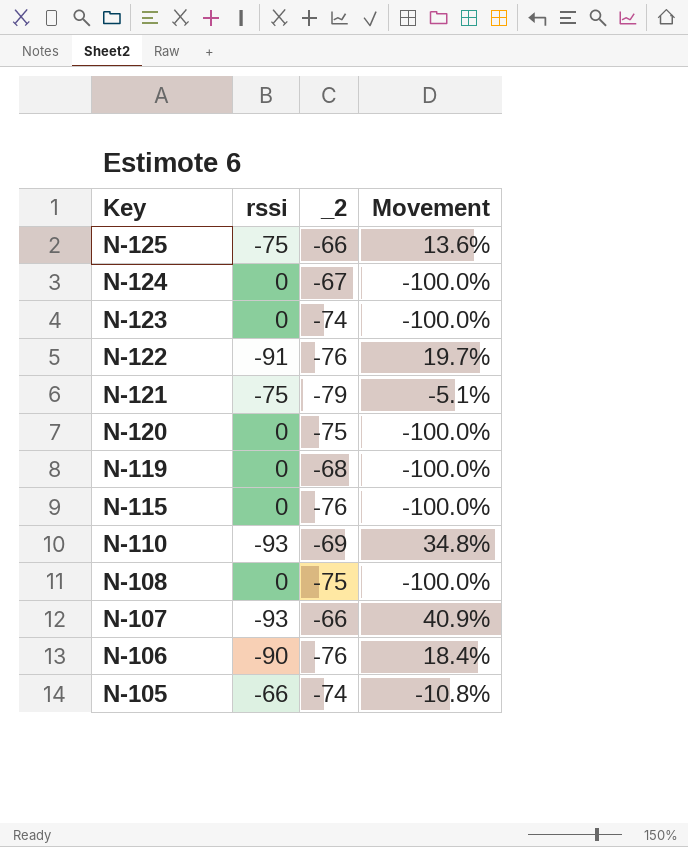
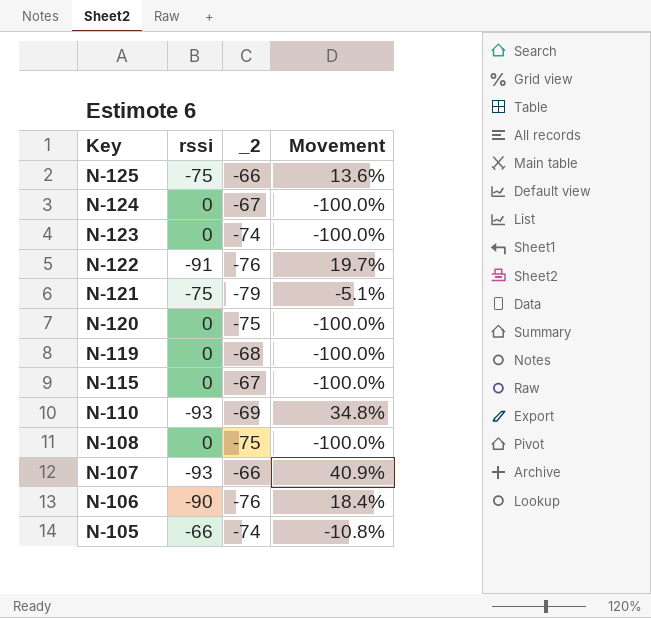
N-115 | _2: -76 -> -67

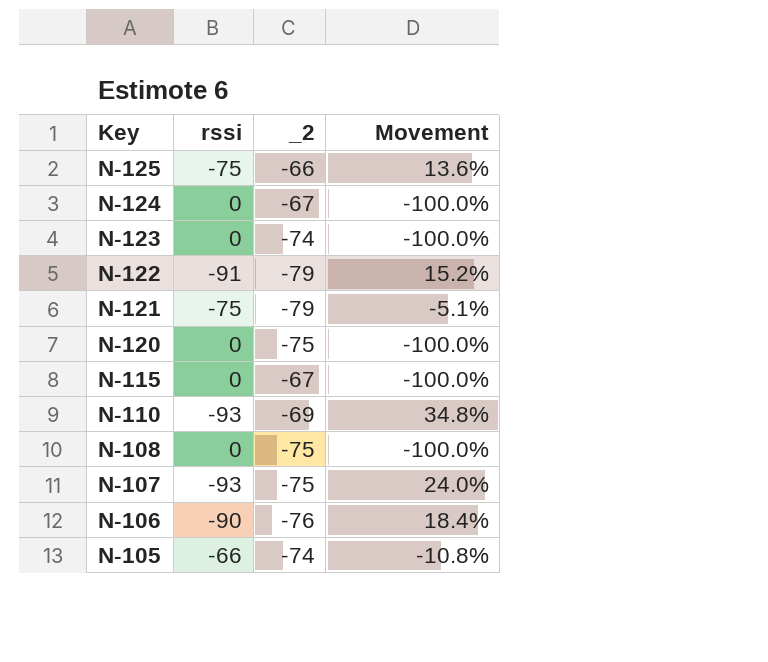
row N-119: 0 | -68 | -100.0% -> none
N-122 | _2: -76 -> -79
N-122 | Movement: 19.7% -> 15.2%
N-107 | _2: -66 -> -75
N-107 | Movement: 40.9% -> 24.0%

